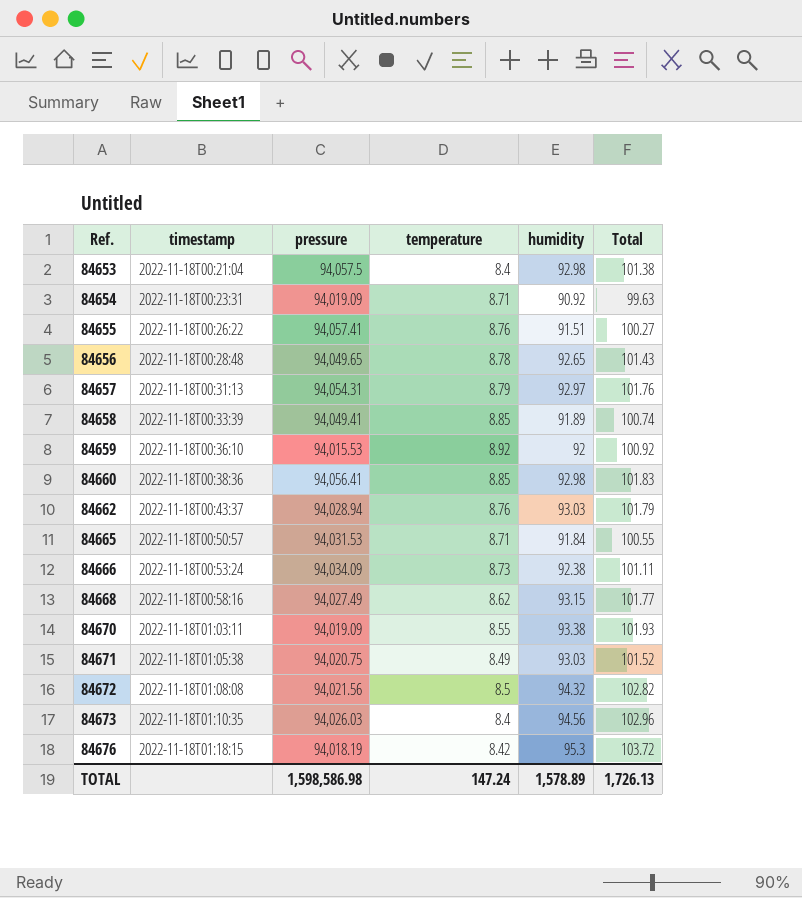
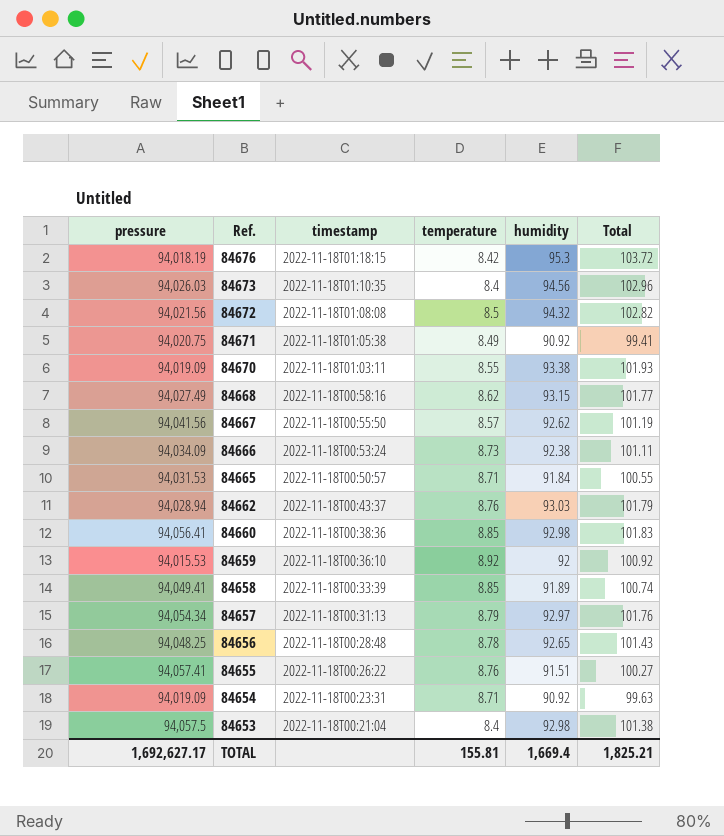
row order: Ref. ascending -> Ref. descending
column pressure | position: 3 -> 1
84671 | humidity: 93.03 -> 90.92
84671 | Total: 101.52 -> 99.41
row 84667: none -> 94,041.56 | 2022-11-18T00:55:50 | 8.57 | 92.62 | 101.19
84657 | pressure: 94,054.31 -> 94,054.34
84656 | pressure: 94,049.65 -> 94,048.25
TOTAL | pressure: 1,598,586.98 -> 1,692,627.17
TOTAL | temperature: 147.24 -> 155.81
TOTAL | humidity: 1,578.89 -> 1,669.4
TOTAL | Total: 1,726.13 -> 1,825.21

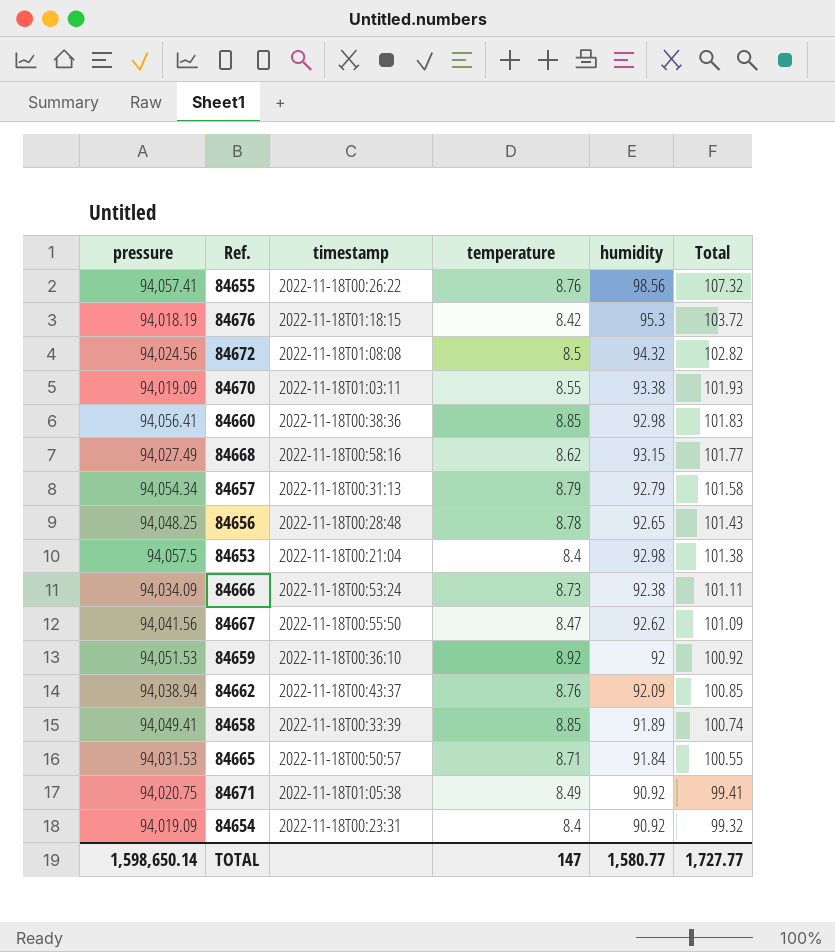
row order: Ref. descending -> Total descending
row 84673: 94,026.03 | 2022-11-18T01:10:35 | 8.4 | 94.56 | 102.96 -> none
84655 | humidity: 91.51 -> 98.56
84655 | Total: 100.27 -> 107.32
84672 | pressure: 94,021.56 -> 94,024.56
84657 | humidity: 92.97 -> 92.79
84657 | Total: 101.76 -> 101.58
84667 | temperature: 8.57 -> 8.47
84667 | Total: 101.19 -> 101.09
84659 | pressure: 94,015.53 -> 94,051.53
84662 | pressure: 94,028.94 -> 94,038.94
84662 | humidity: 93.03 -> 92.09
84662 | Total: 101.79 -> 100.85
84654 | temperature: 8.71 -> 8.4
84654 | Total: 99.63 -> 99.32
TOTAL | pressure: 1,692,627.17 -> 1,598,650.14
TOTAL | temperature: 155.81 -> 147
TOTAL | humidity: 1,669.4 -> 1,580.77
TOTAL | Total: 1,825.21 -> 1,727.77

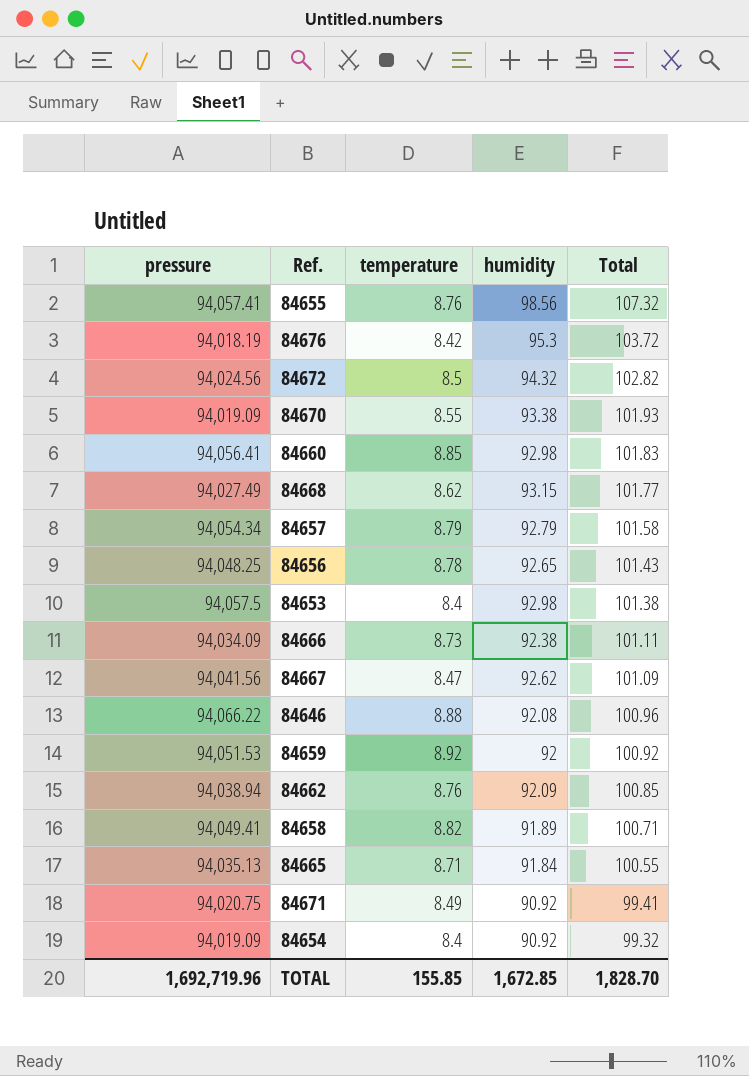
column timestamp | position: 3 -> none
row 84646: none -> 94,066.22 | 8.88 | 92.08 | 100.96
84658 | temperature: 8.85 -> 8.82
84658 | Total: 100.74 -> 100.71
84665 | pressure: 94,031.53 -> 94,035.13
TOTAL | pressure: 1,598,650.14 -> 1,692,719.96
TOTAL | temperature: 147 -> 155.85
TOTAL | humidity: 1,580.77 -> 1,672.85
TOTAL | Total: 1,727.77 -> 1,828.70

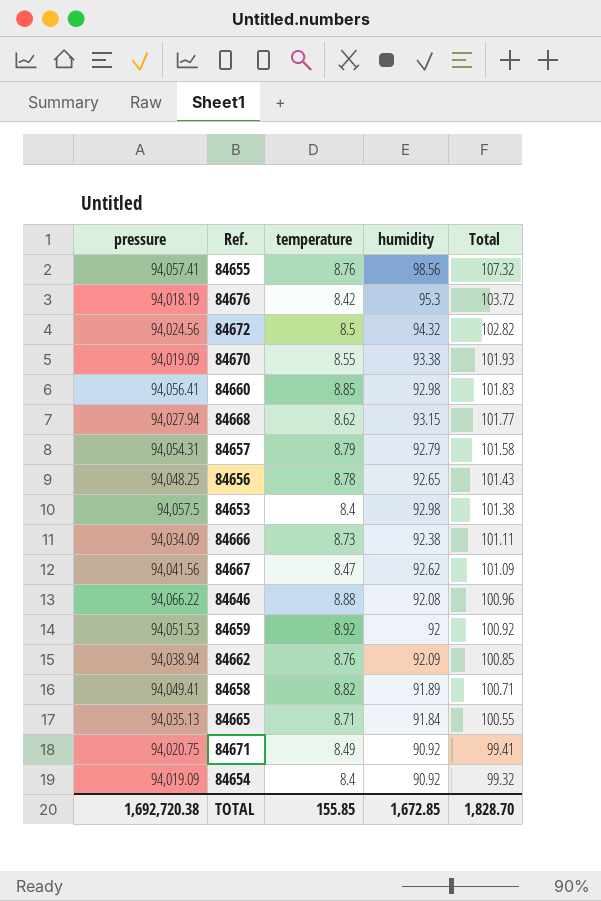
84668 | pressure: 94,027.49 -> 94,027.94
84657 | pressure: 94,054.34 -> 94,054.31
TOTAL | pressure: 1,692,719.96 -> 1,692,720.38

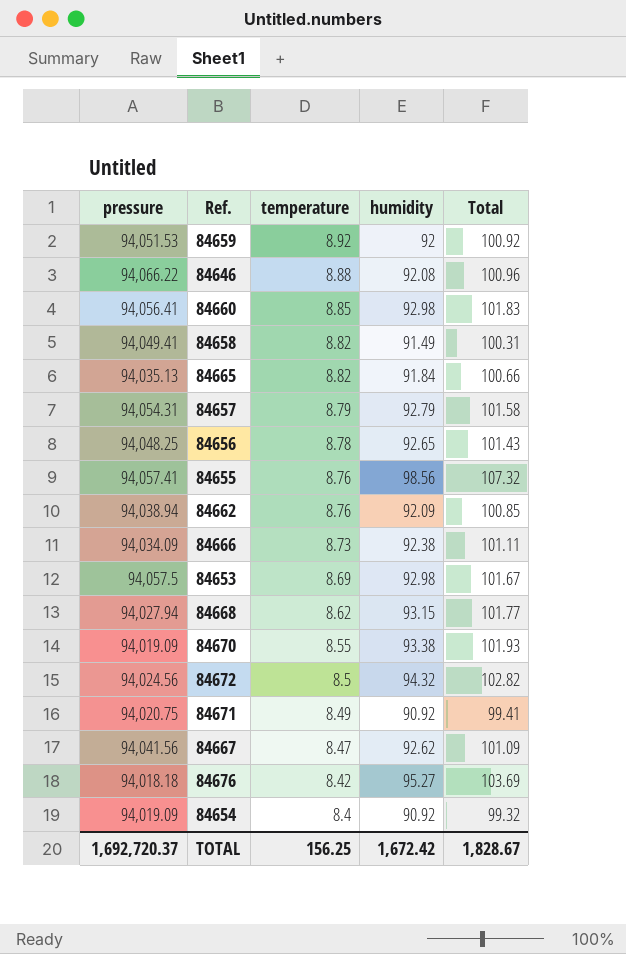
row order: Total descending -> temperature descending
84658 | humidity: 91.89 -> 91.49
84658 | Total: 100.71 -> 100.31
84665 | temperature: 8.71 -> 8.82
84665 | Total: 100.55 -> 100.66
84653 | temperature: 8.4 -> 8.69
84653 | Total: 101.38 -> 101.67
84676 | pressure: 94,018.19 -> 94,018.18
84676 | humidity: 95.3 -> 95.27
84676 | Total: 103.72 -> 103.69
TOTAL | pressure: 1,692,720.38 -> 1,692,720.37
TOTAL | temperature: 155.85 -> 156.25
TOTAL | humidity: 1,672.85 -> 1,672.42
TOTAL | Total: 1,828.70 -> 1,828.67

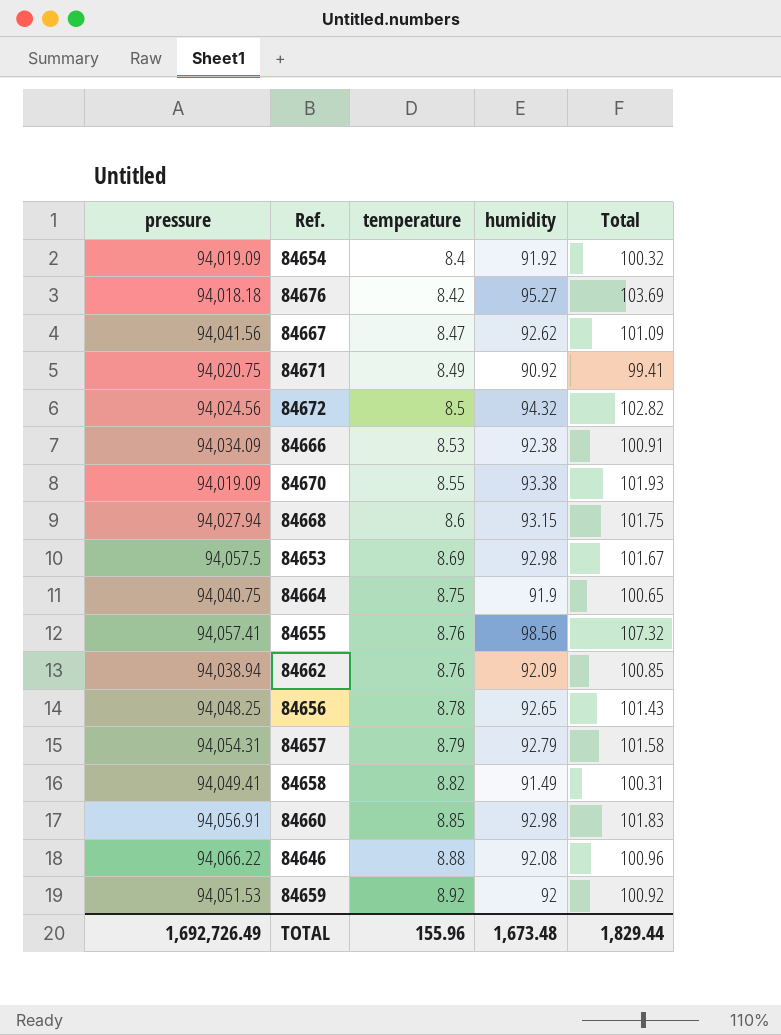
row order: temperature descending -> temperature ascending
row 84665: 94,035.13 | 8.82 | 91.84 | 100.66 -> none
84654 | humidity: 90.92 -> 91.92
84654 | Total: 99.32 -> 100.32
84666 | temperature: 8.73 -> 8.53
84666 | Total: 101.11 -> 100.91
84668 | temperature: 8.62 -> 8.6
84668 | Total: 101.77 -> 101.75
row 84664: none -> 94,040.75 | 8.75 | 91.9 | 100.65
84660 | pressure: 94,056.41 -> 94,056.91
TOTAL | pressure: 1,692,720.37 -> 1,692,726.49
TOTAL | temperature: 156.25 -> 155.96
TOTAL | humidity: 1,672.42 -> 1,673.48
TOTAL | Total: 1,828.67 -> 1,829.44

